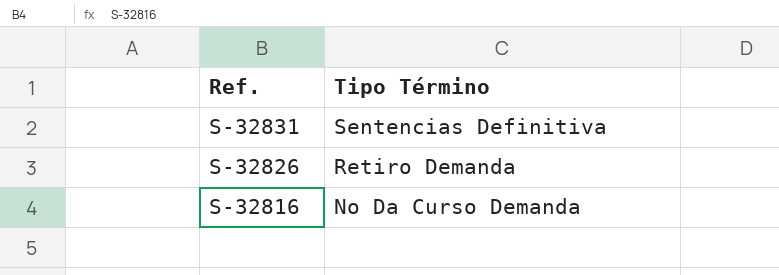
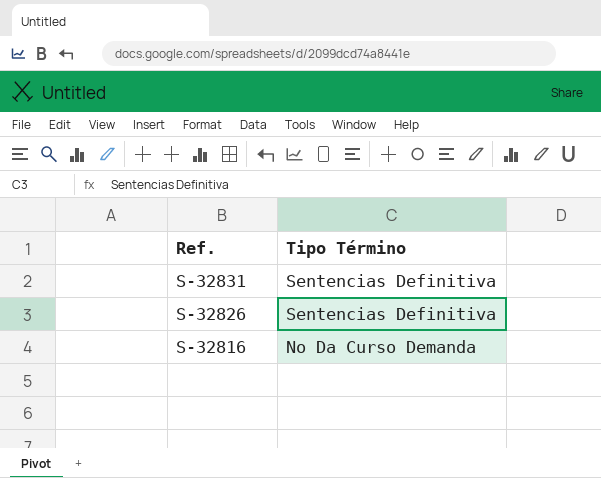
S-32826 | Tipo Término: Retiro Demanda -> Sentencias Definitiva

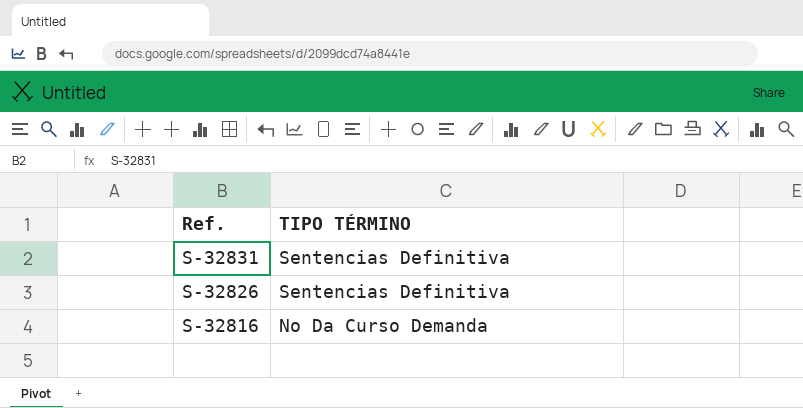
column name: Tipo Término -> TIPO TÉRMINO

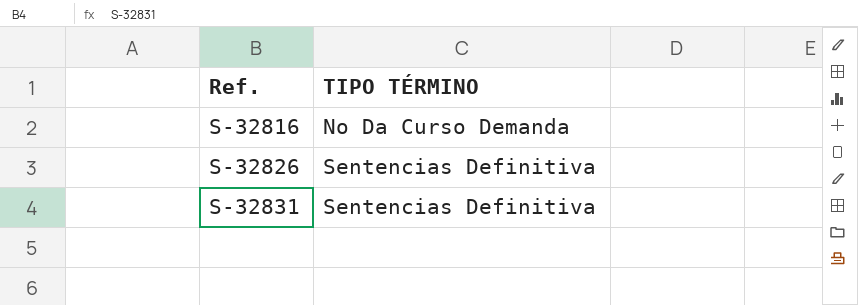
row order: Ref. descending -> Ref. ascending

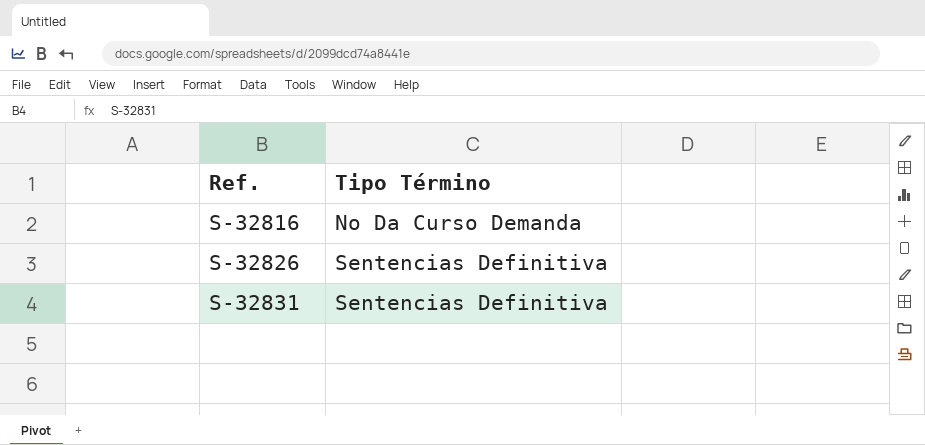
column name: TIPO TÉRMINO -> Tipo Término

